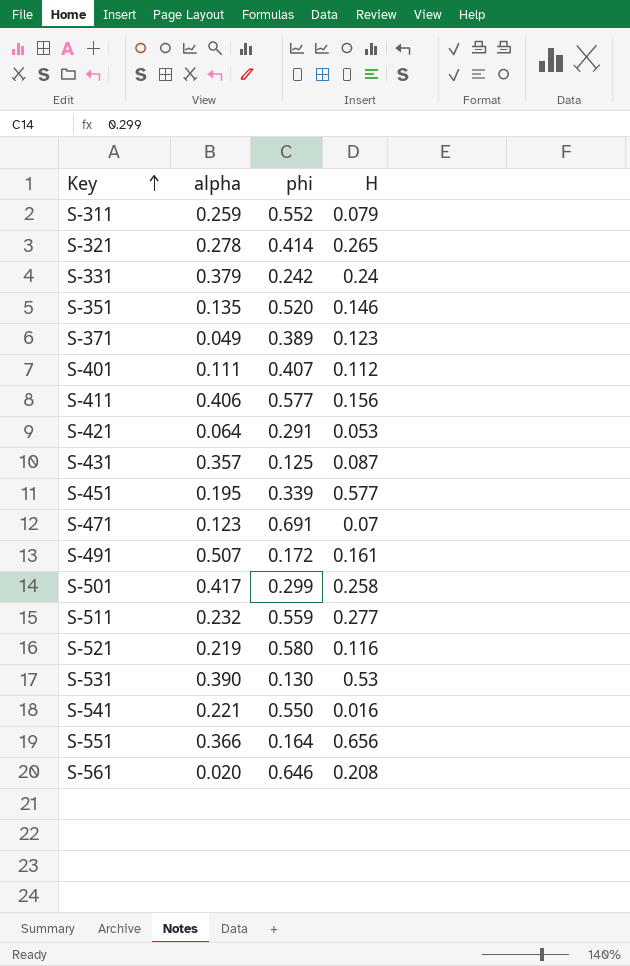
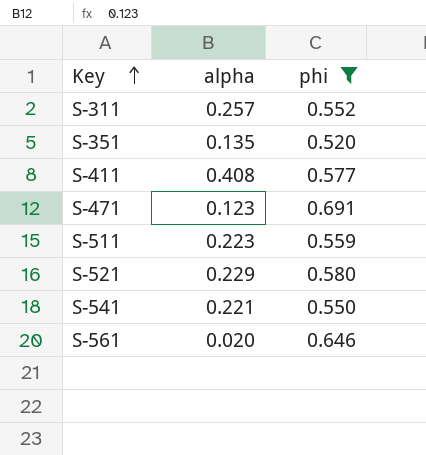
filter: none -> phi >= 0.520
column H | position: 4 -> none
S-311 | alpha: 0.259 -> 0.257
S-411 | alpha: 0.406 -> 0.408
S-511 | alpha: 0.232 -> 0.223
S-521 | alpha: 0.219 -> 0.229

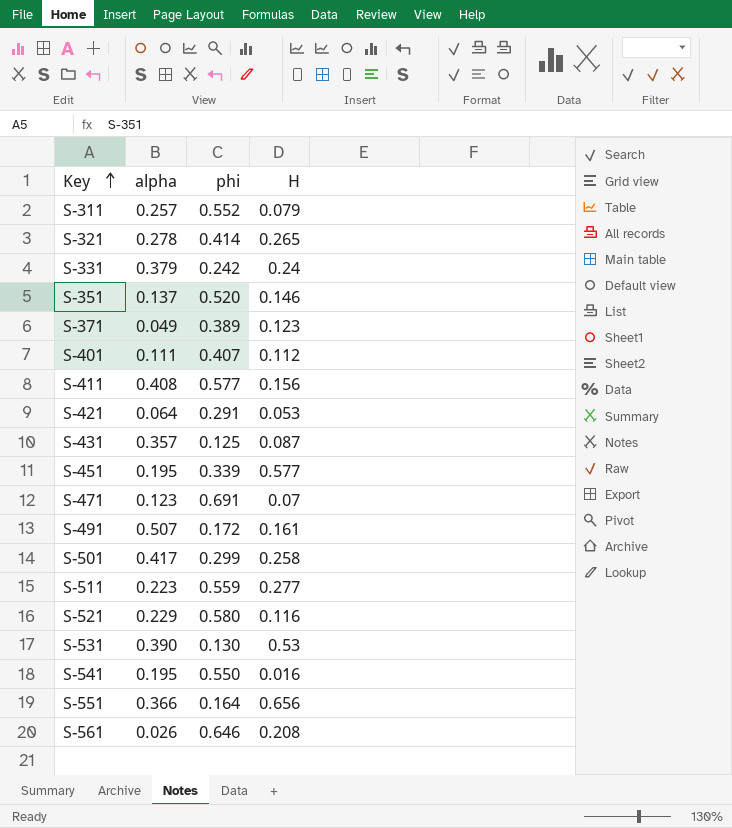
filter: phi >= 0.520 -> none
column H | position: none -> 4
S-351 | alpha: 0.135 -> 0.137
S-541 | alpha: 0.221 -> 0.195
S-561 | alpha: 0.020 -> 0.026

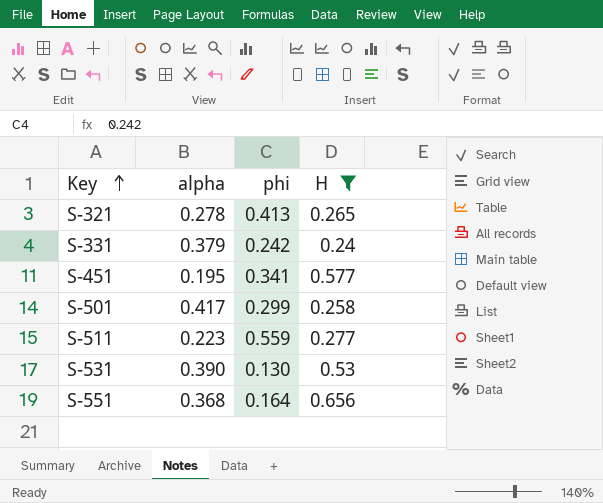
filter: none -> H >= 0.24
S-321 | phi: 0.414 -> 0.413
S-451 | phi: 0.339 -> 0.341
S-551 | alpha: 0.366 -> 0.368

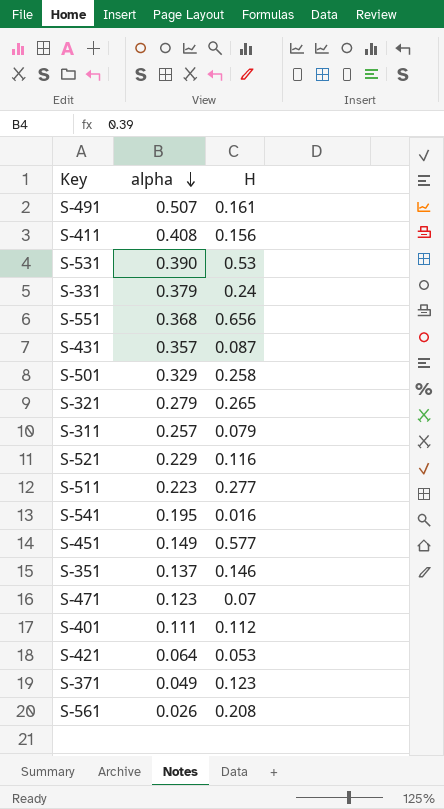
filter: H >= 0.24 -> none
row order: Key ascending -> alpha descending
column phi | position: 3 -> none
S-501 | alpha: 0.417 -> 0.329
S-321 | alpha: 0.278 -> 0.279
S-451 | alpha: 0.195 -> 0.149

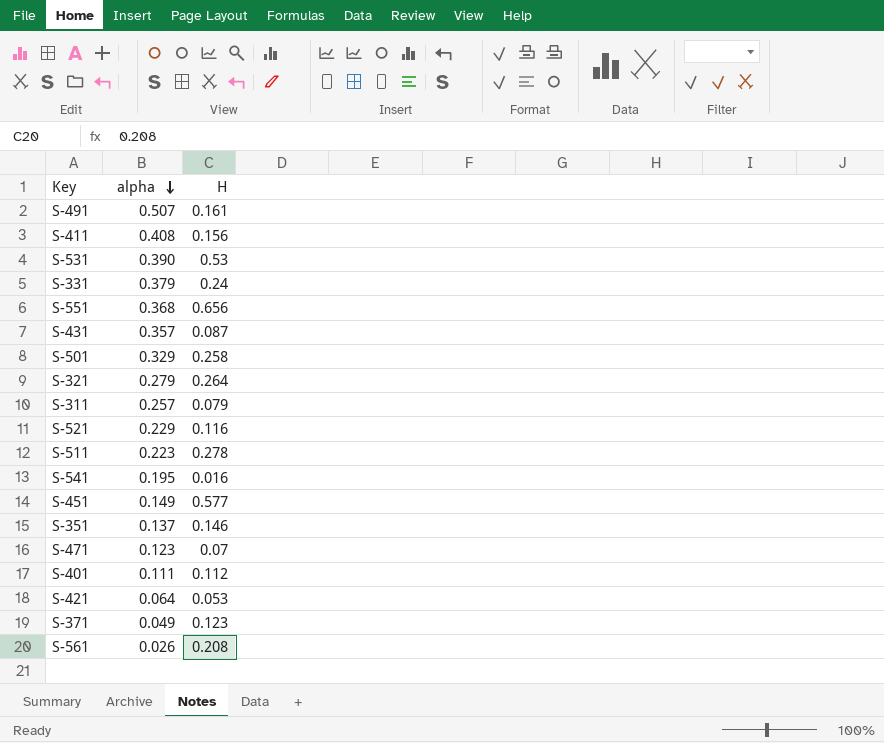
S-321 | H: 0.265 -> 0.264
S-511 | H: 0.277 -> 0.278

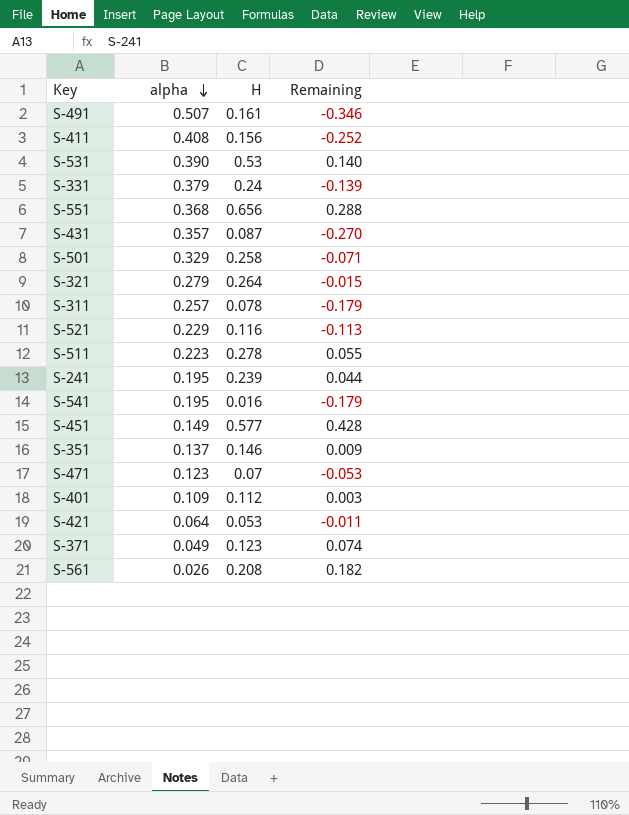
column Remaining | formula: none -> [H] - [alpha]
S-311 | H: 0.079 -> 0.078
row S-241: none -> 0.195 | 0.239 | 0.044
S-401 | alpha: 0.111 -> 0.109

